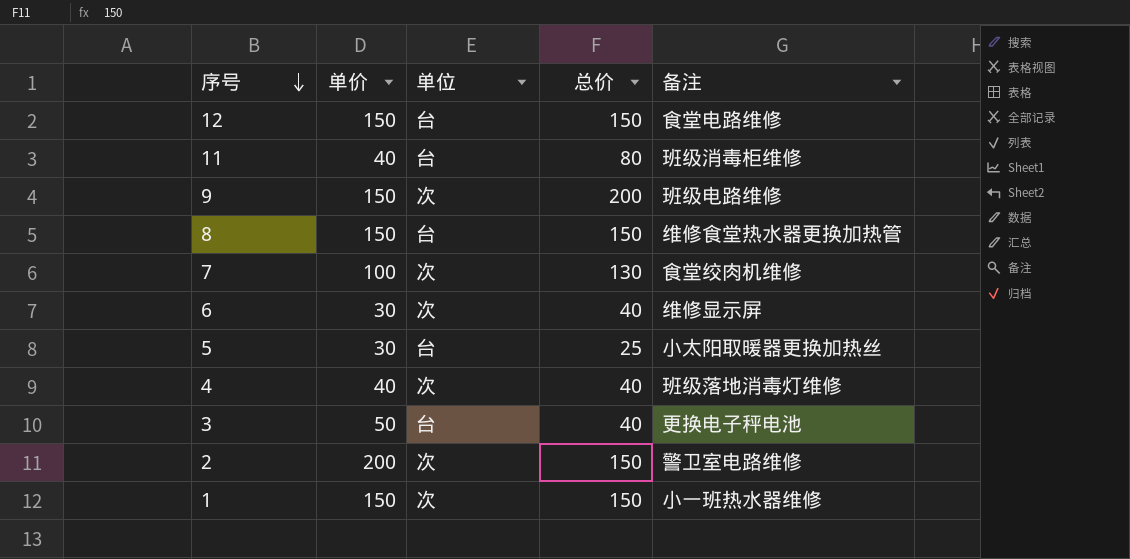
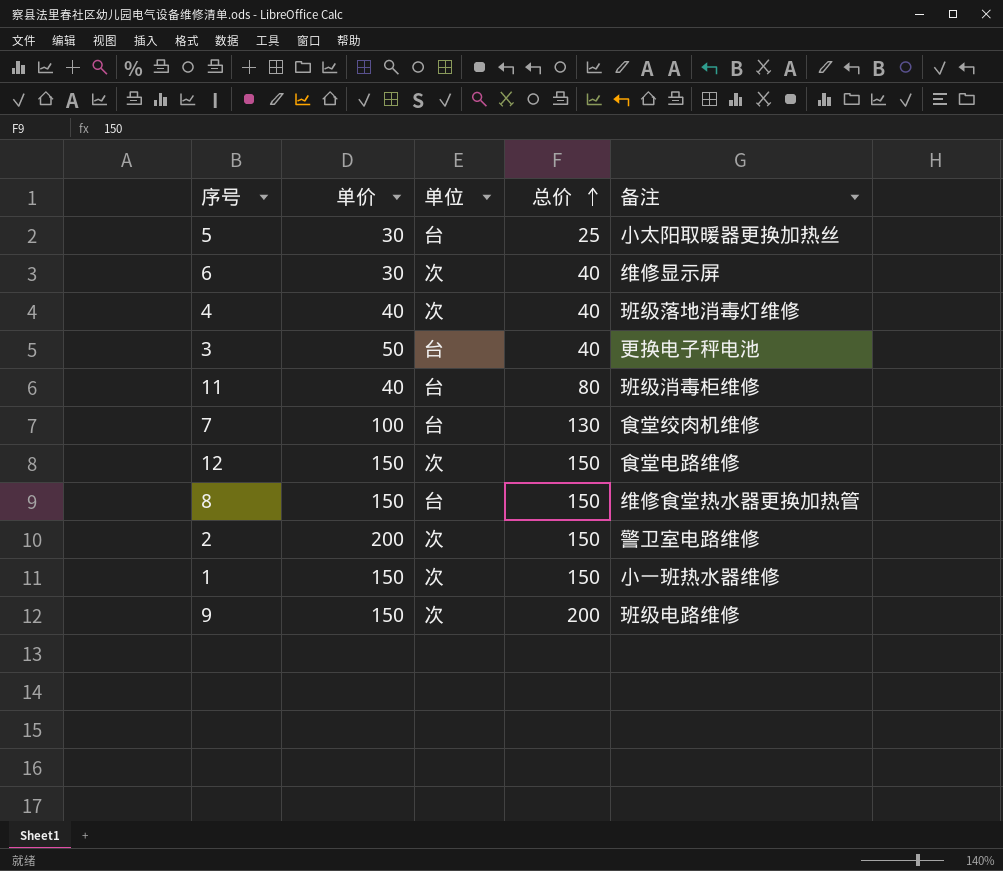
row order: 序号 descending -> 总价 ascending
7 | 单位: 次 -> 台
12 | 单位: 台 -> 次

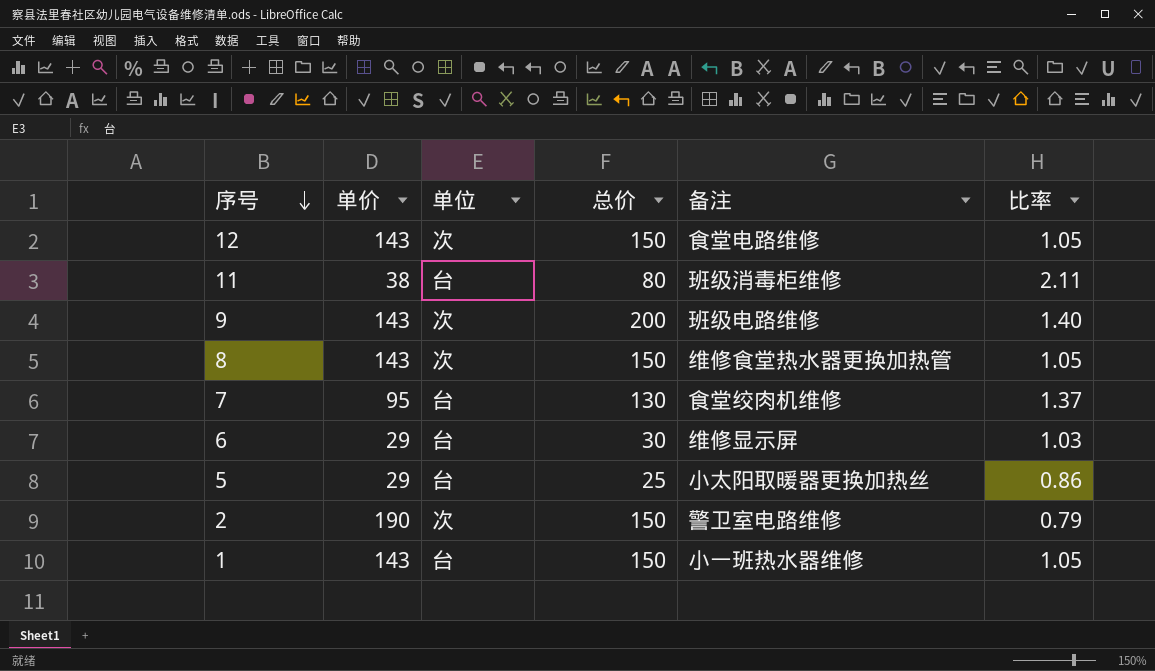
row order: 总价 ascending -> 序号 descending
column 比率 | formula: none -> [总价] / [单价]
row 4: 40 | 次 | 40 | 班级落地消毒灯维修 -> none
row 3: 50 | 台 | 40 | 更换电子秤电池 -> none
12 | 单价: 150 -> 143
11 | 单价: 40 -> 38
9 | 单价: 150 -> 143
8 | 单价: 150 -> 143
8 | 单位: 台 -> 次
7 | 单价: 100 -> 95
6 | 单价: 30 -> 29
6 | 单位: 次 -> 台
6 | 总价: 40 -> 30
5 | 单价: 30 -> 29
2 | 单价: 200 -> 190
1 | 单价: 150 -> 143
1 | 单位: 次 -> 台

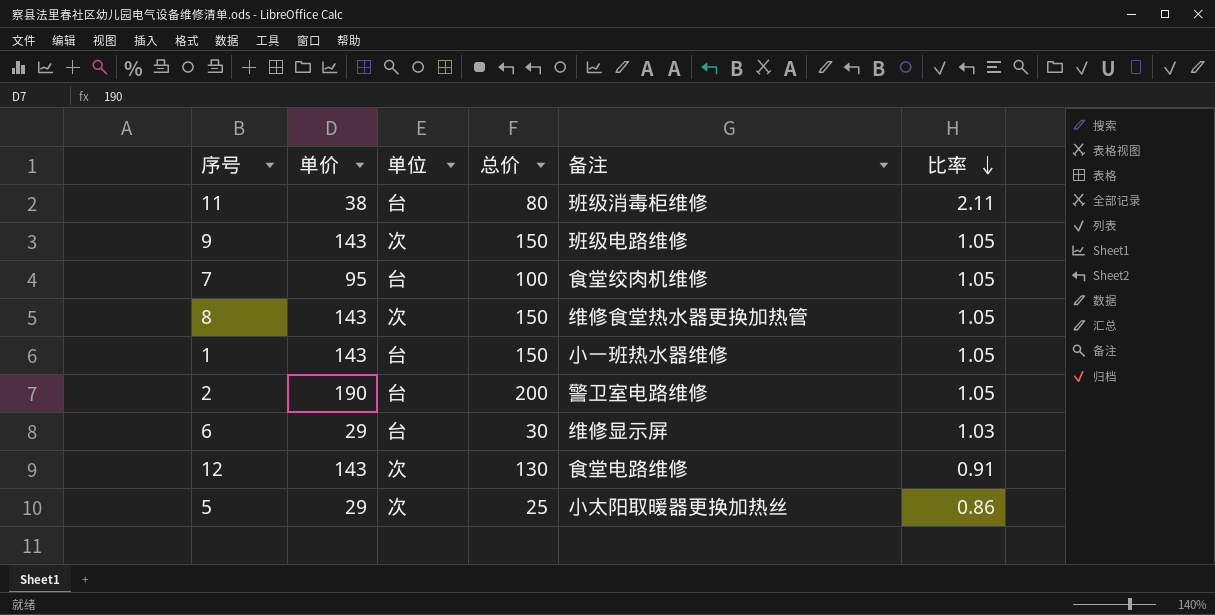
row order: 序号 descending -> 比率 descending
9 | 总价: 200 -> 150
9 | 比率: 1.40 -> 1.05
7 | 总价: 130 -> 100
7 | 比率: 1.37 -> 1.05
2 | 单位: 次 -> 台
2 | 总价: 150 -> 200
2 | 比率: 0.79 -> 1.05
12 | 总价: 150 -> 130
12 | 比率: 1.05 -> 0.91
5 | 单位: 台 -> 次

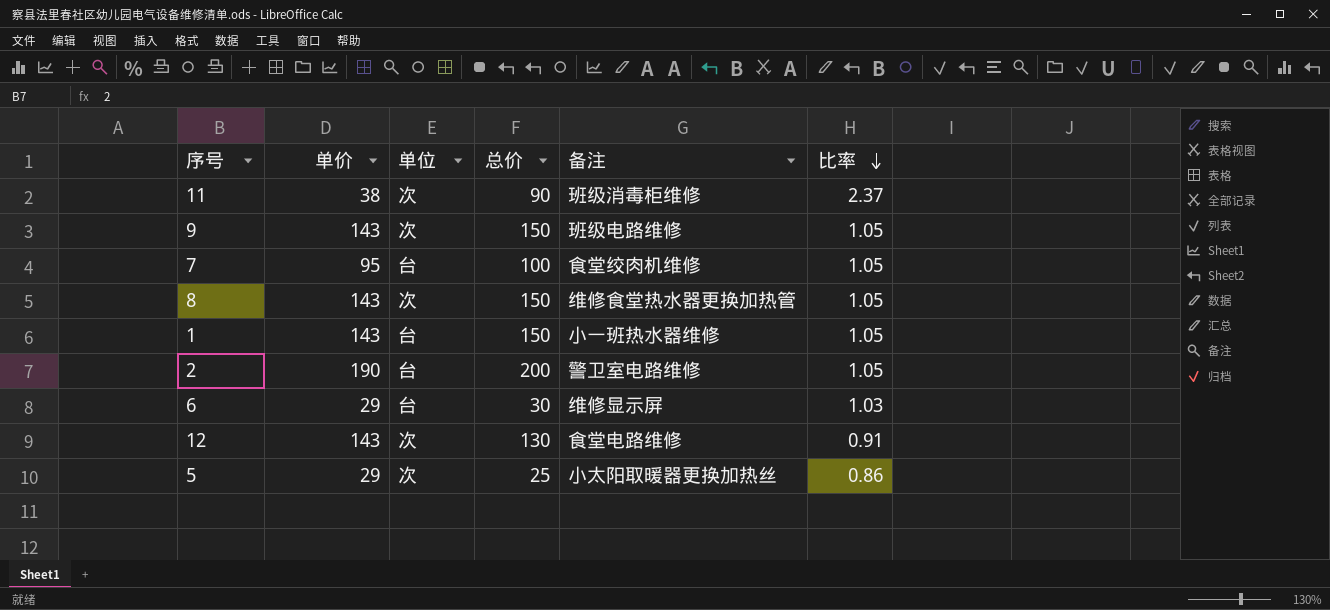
11 | 单位: 台 -> 次
11 | 总价: 80 -> 90
11 | 比率: 2.11 -> 2.37

